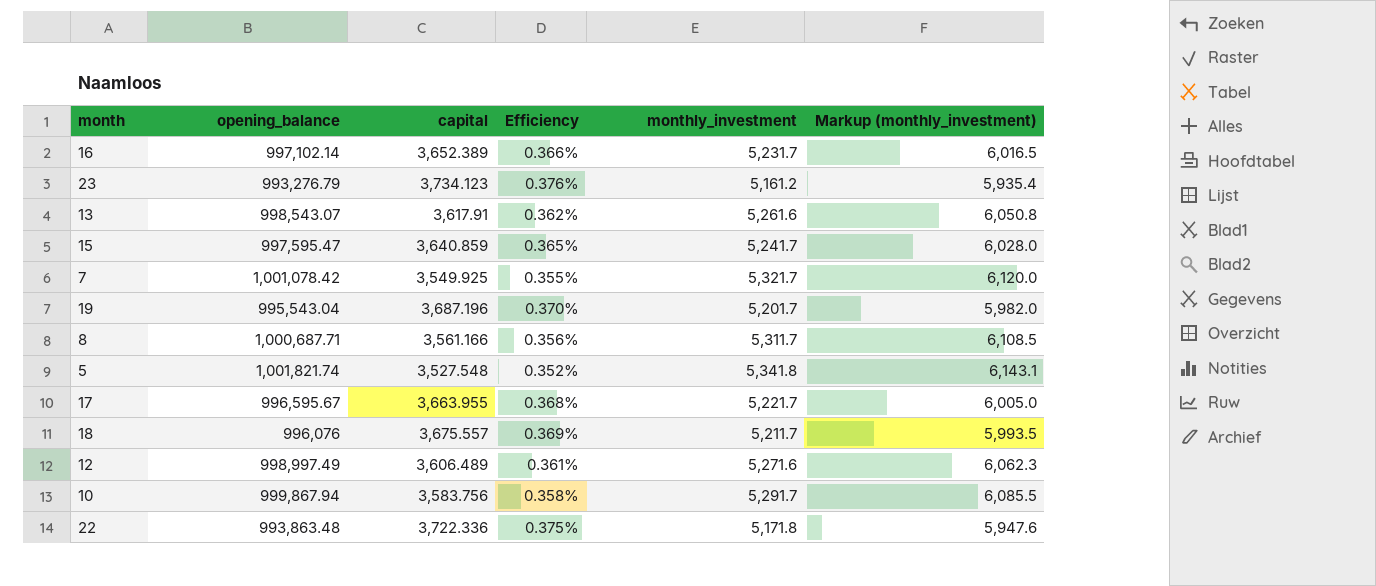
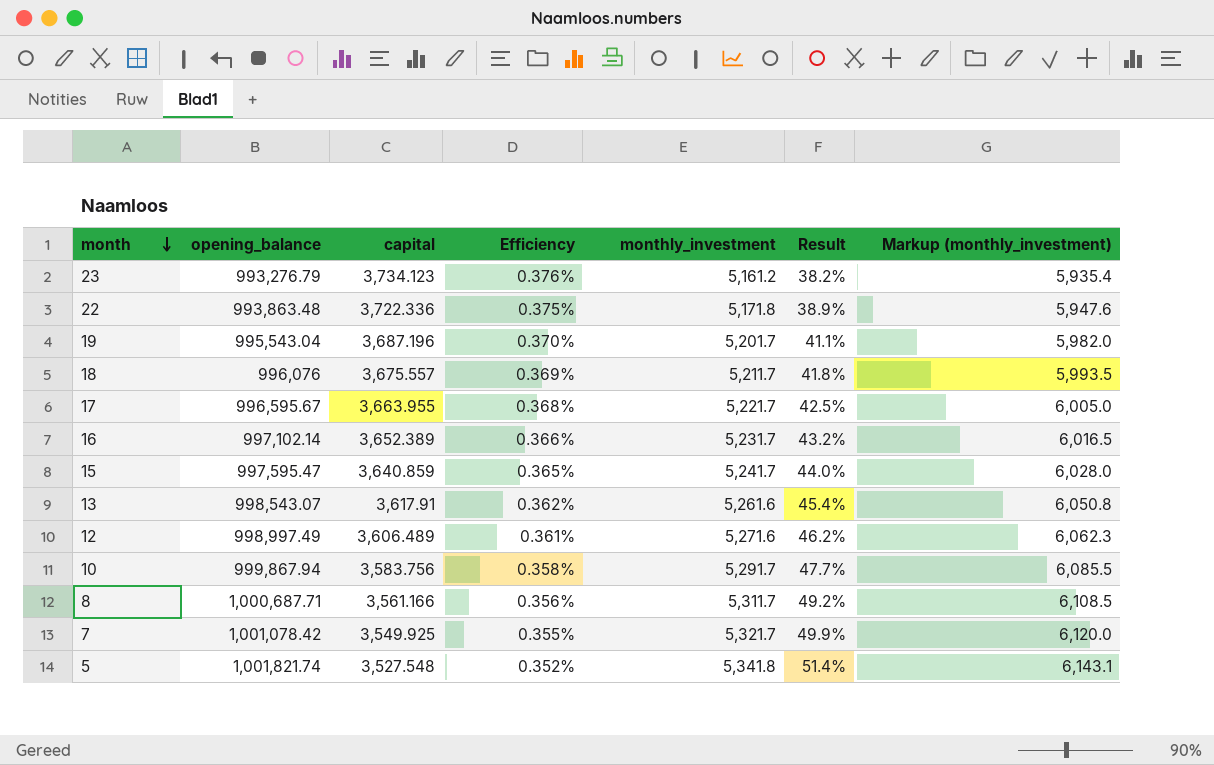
row order: none -> month descending
column Result | formula: none -> ([monthly_investment] - [capital]) / [capital]

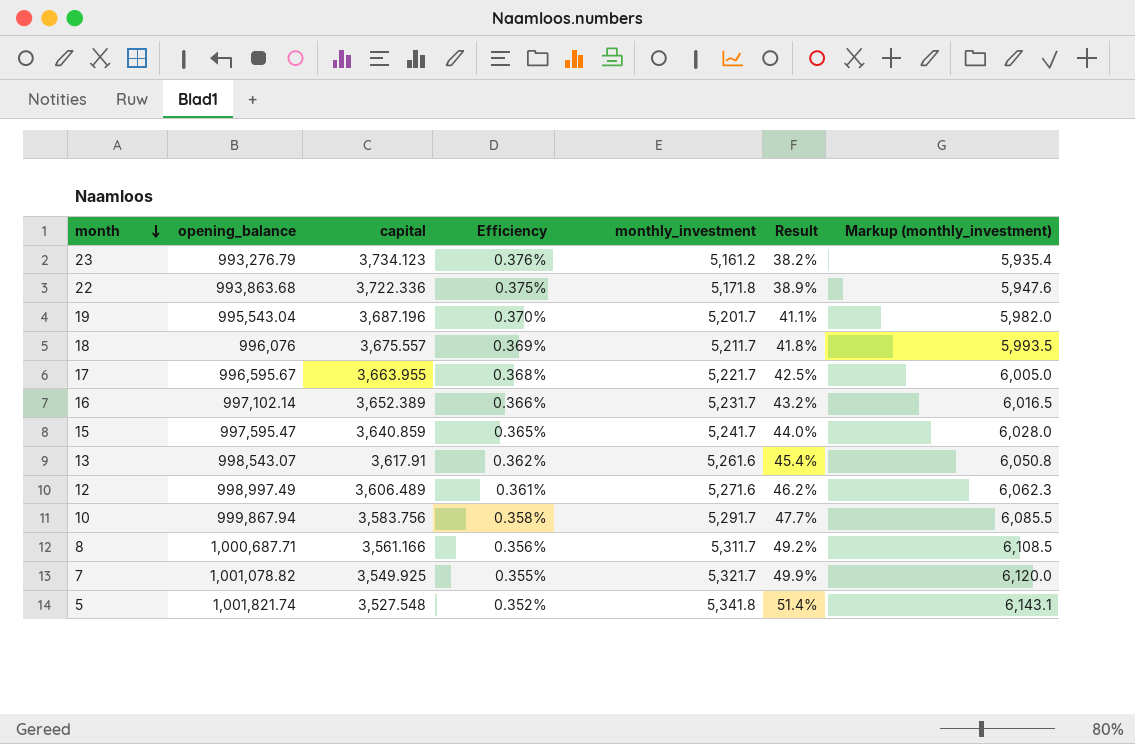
22 | opening_balance: 993,863.48 -> 993,863.68
7 | opening_balance: 1,001,078.42 -> 1,001,078.82

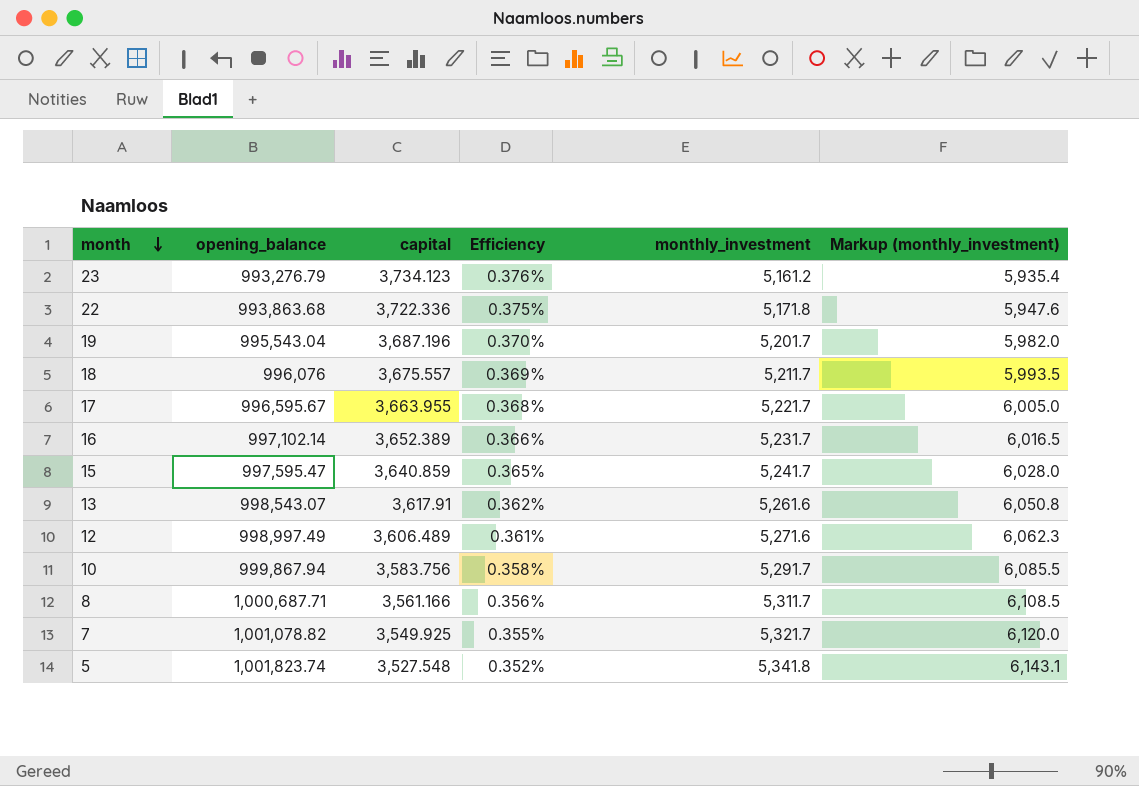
column Result | formula: ([monthly_investment] - [capital]) / [capital] -> none
5 | opening_balance: 1,001,821.74 -> 1,001,823.74

